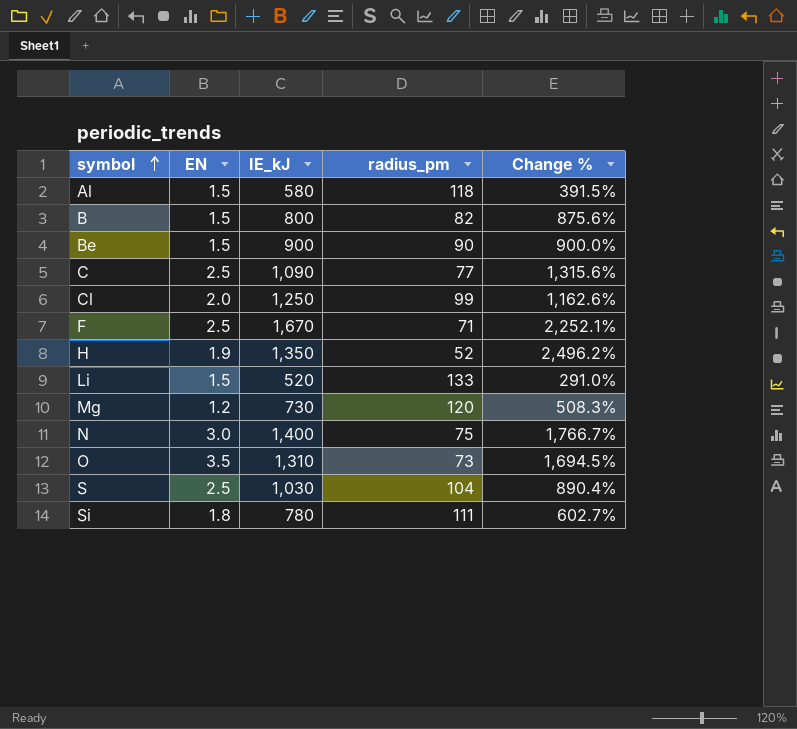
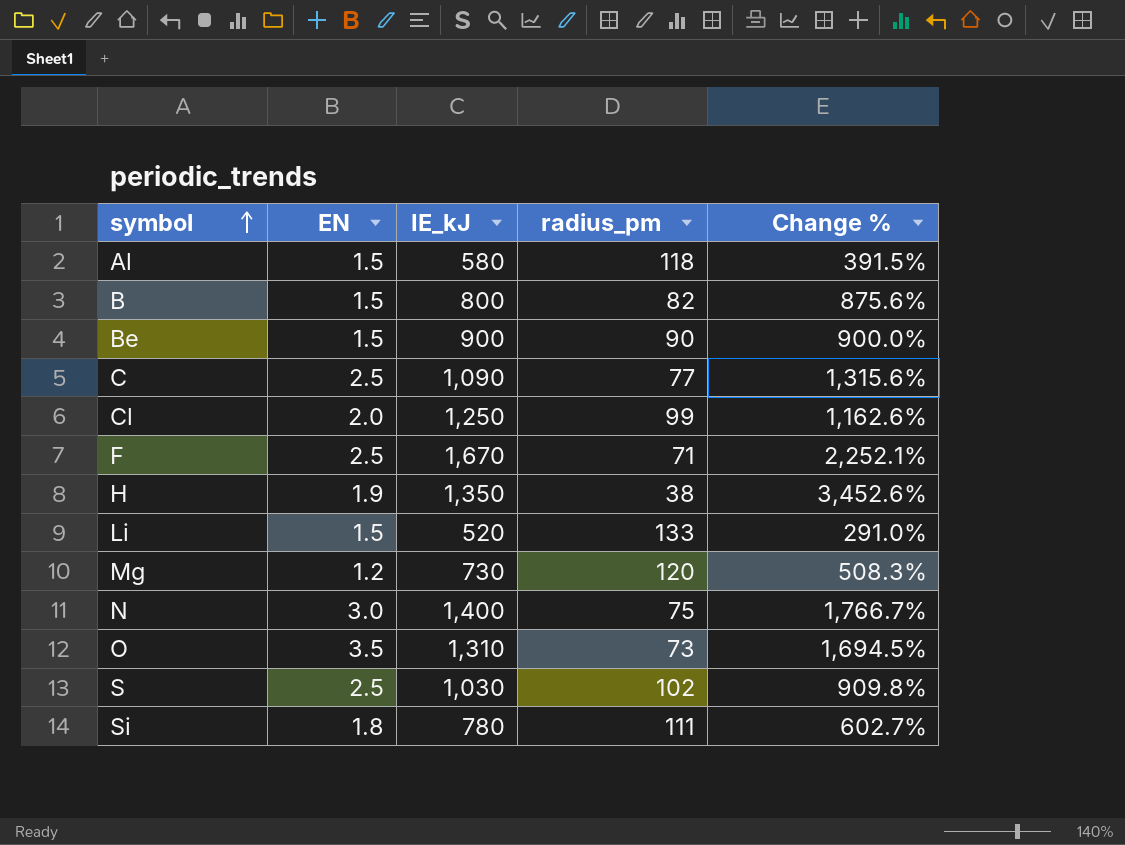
H | radius_pm: 52 -> 38
H | Change %: 2,496.2% -> 3,452.6%
S | radius_pm: 104 -> 102
S | Change %: 890.4% -> 909.8%

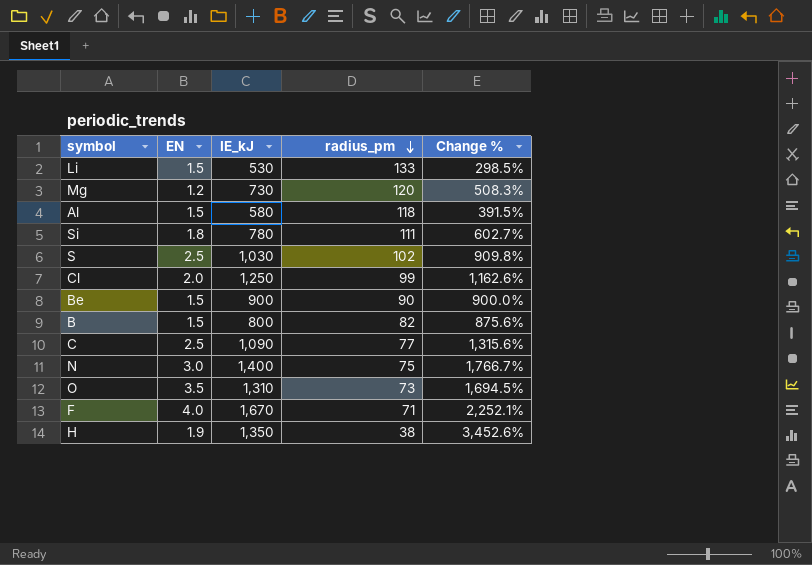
row order: symbol ascending -> radius_pm descending
Li | IE_kJ: 520 -> 530
Li | Change %: 291.0% -> 298.5%
F | EN: 2.5 -> 4.0

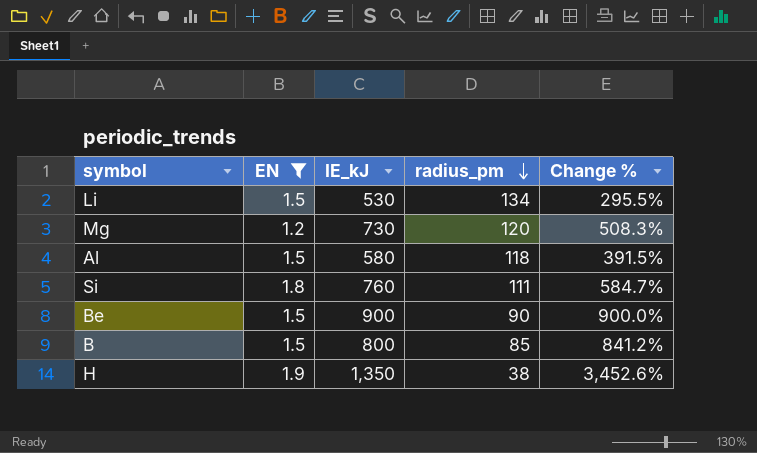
filter: none -> EN <= 1.9
Li | radius_pm: 133 -> 134
Li | Change %: 298.5% -> 295.5%
Si | IE_kJ: 780 -> 760
Si | Change %: 602.7% -> 584.7%
B | radius_pm: 82 -> 85
B | Change %: 875.6% -> 841.2%

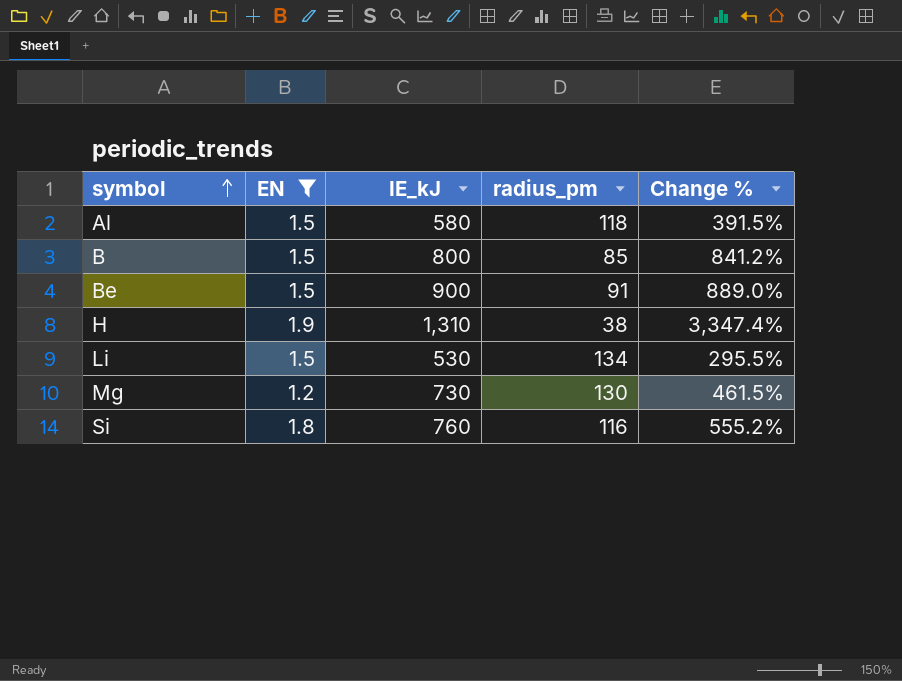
row order: radius_pm descending -> symbol ascending
Be | radius_pm: 90 -> 91
Be | Change %: 900.0% -> 889.0%
H | IE_kJ: 1,350 -> 1,310
H | Change %: 3,452.6% -> 3,347.4%
Mg | radius_pm: 120 -> 130
Mg | Change %: 508.3% -> 461.5%
Si | radius_pm: 111 -> 116
Si | Change %: 584.7% -> 555.2%

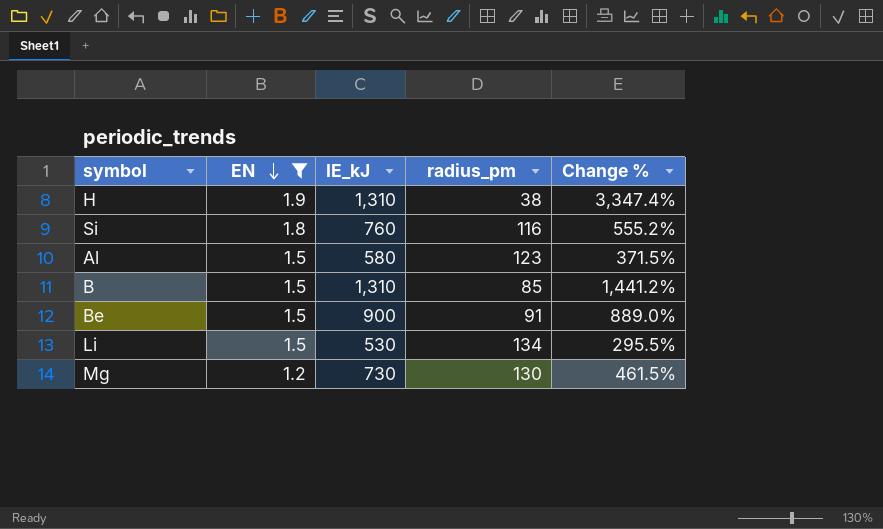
row order: symbol ascending -> EN descending
Al | radius_pm: 118 -> 123
Al | Change %: 391.5% -> 371.5%
B | IE_kJ: 800 -> 1,310
B | Change %: 841.2% -> 1,441.2%

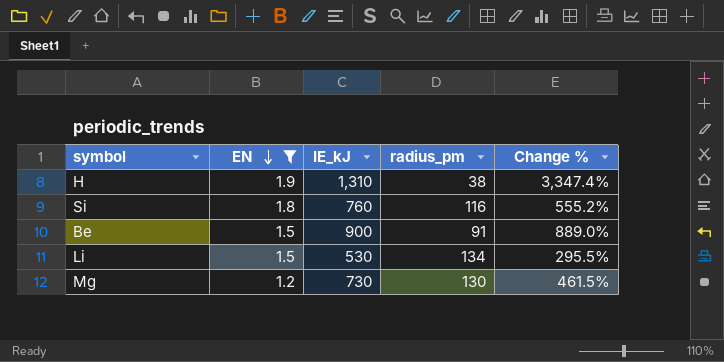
row Al: 1.5 | 580 | 123 | 371.5% -> none
row B: 1.5 | 1,310 | 85 | 1,441.2% -> none

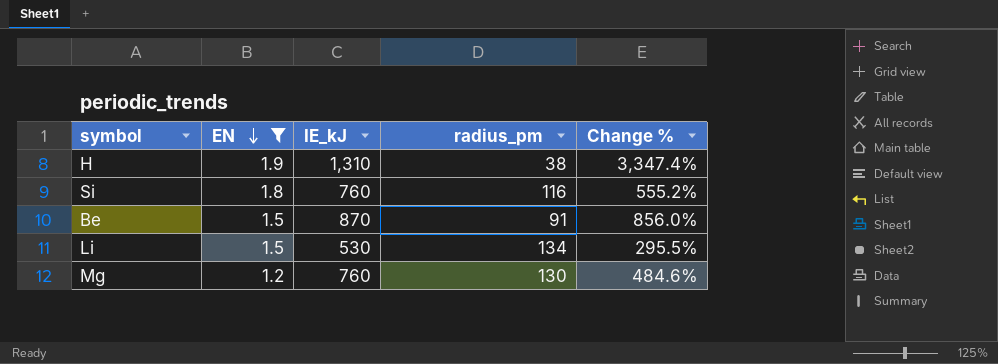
Be | IE_kJ: 900 -> 870
Be | Change %: 889.0% -> 856.0%
Mg | IE_kJ: 730 -> 760
Mg | Change %: 461.5% -> 484.6%

